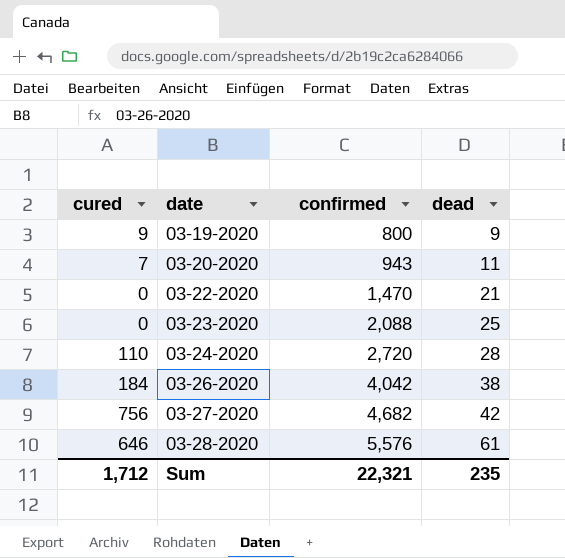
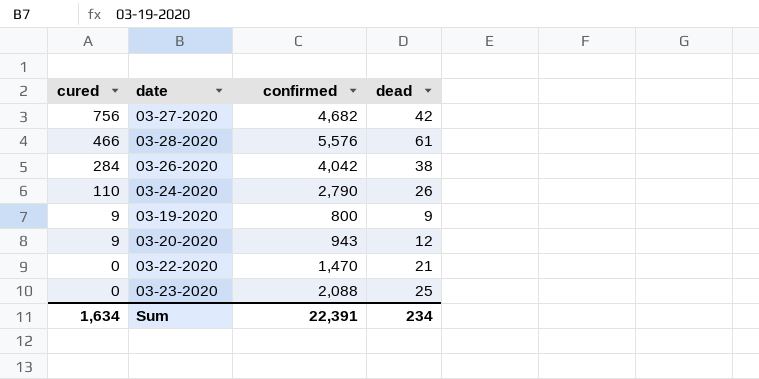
row order: date ascending -> cured descending
03-28-2020 | cured: 646 -> 466
03-26-2020 | cured: 184 -> 284
03-24-2020 | confirmed: 2,720 -> 2,790
03-24-2020 | dead: 28 -> 26
03-20-2020 | cured: 7 -> 9
03-20-2020 | dead: 11 -> 12
Sum | cured: 1,712 -> 1,634
Sum | confirmed: 22,321 -> 22,391
Sum | dead: 235 -> 234

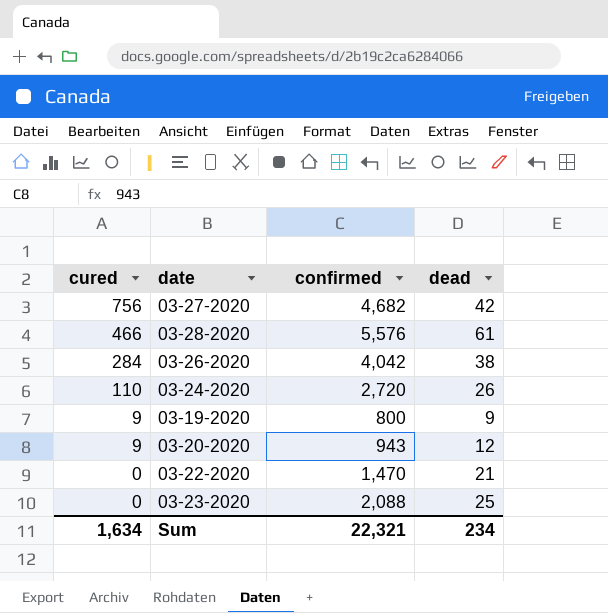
03-24-2020 | confirmed: 2,790 -> 2,720
Sum | confirmed: 22,391 -> 22,321

